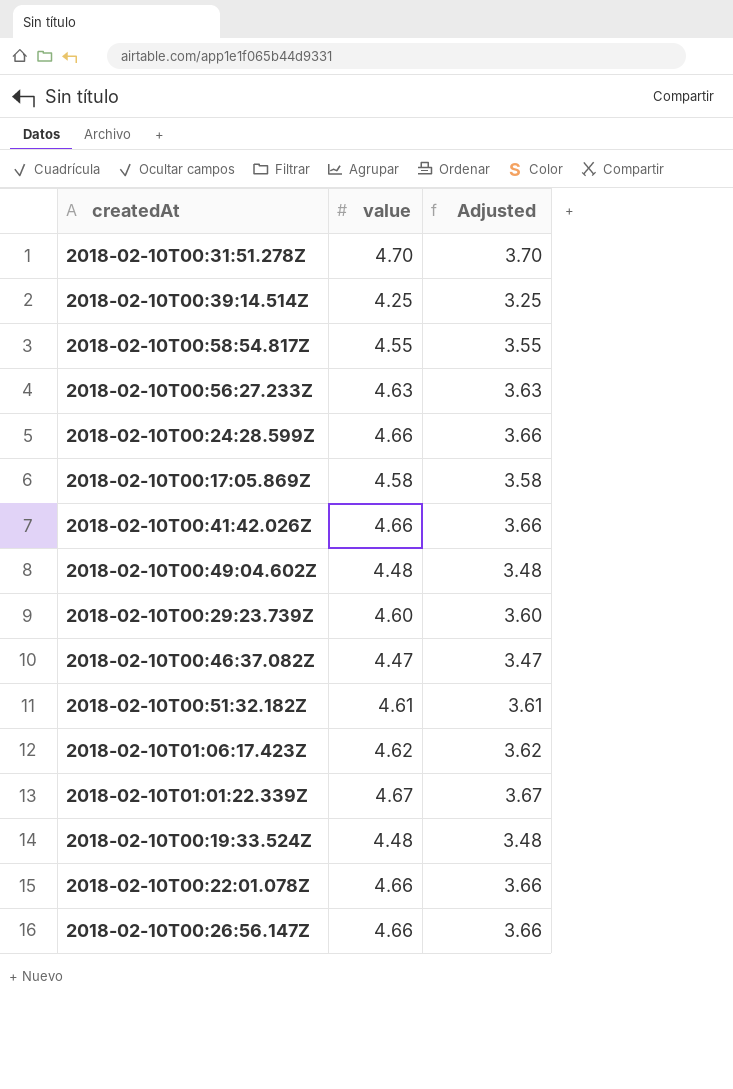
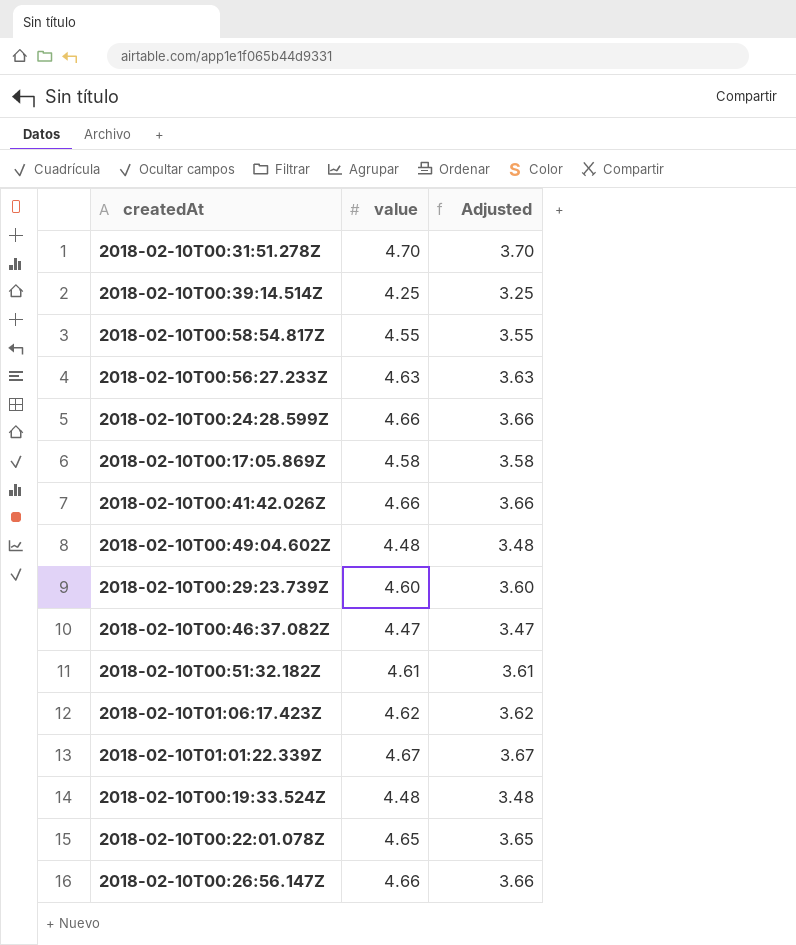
2018-02-10T00:22:01.078Z | value: 4.66 -> 4.65
2018-02-10T00:22:01.078Z | Adjusted: 3.66 -> 3.65

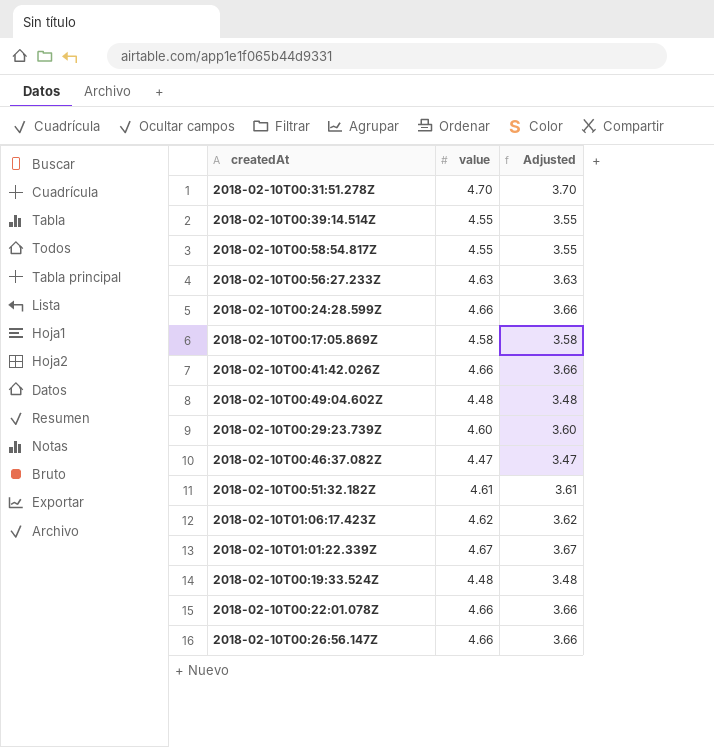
2018-02-10T00:39:14.514Z | value: 4.25 -> 4.55
2018-02-10T00:39:14.514Z | Adjusted: 3.25 -> 3.55
2018-02-10T00:22:01.078Z | value: 4.65 -> 4.66
2018-02-10T00:22:01.078Z | Adjusted: 3.65 -> 3.66

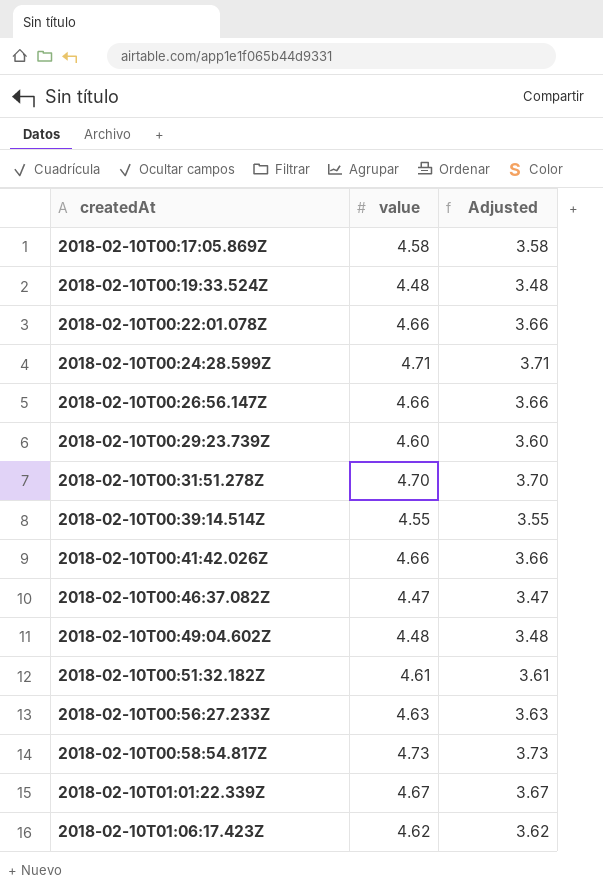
row order: none -> createdAt ascending
2018-02-10T00:24:28.599Z | value: 4.66 -> 4.71
2018-02-10T00:24:28.599Z | Adjusted: 3.66 -> 3.71
2018-02-10T00:58:54.817Z | value: 4.55 -> 4.73
2018-02-10T00:58:54.817Z | Adjusted: 3.55 -> 3.73

